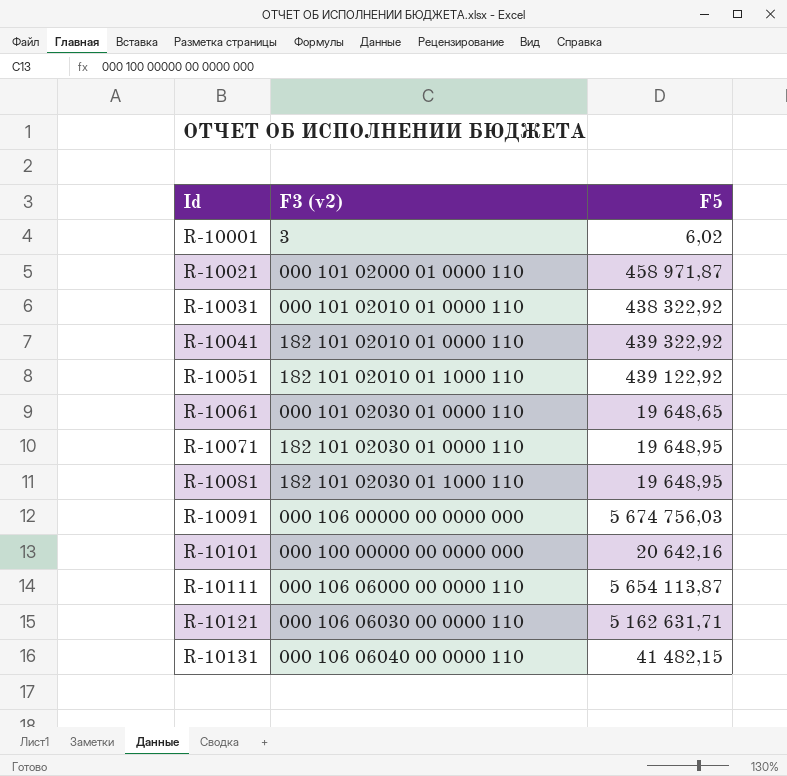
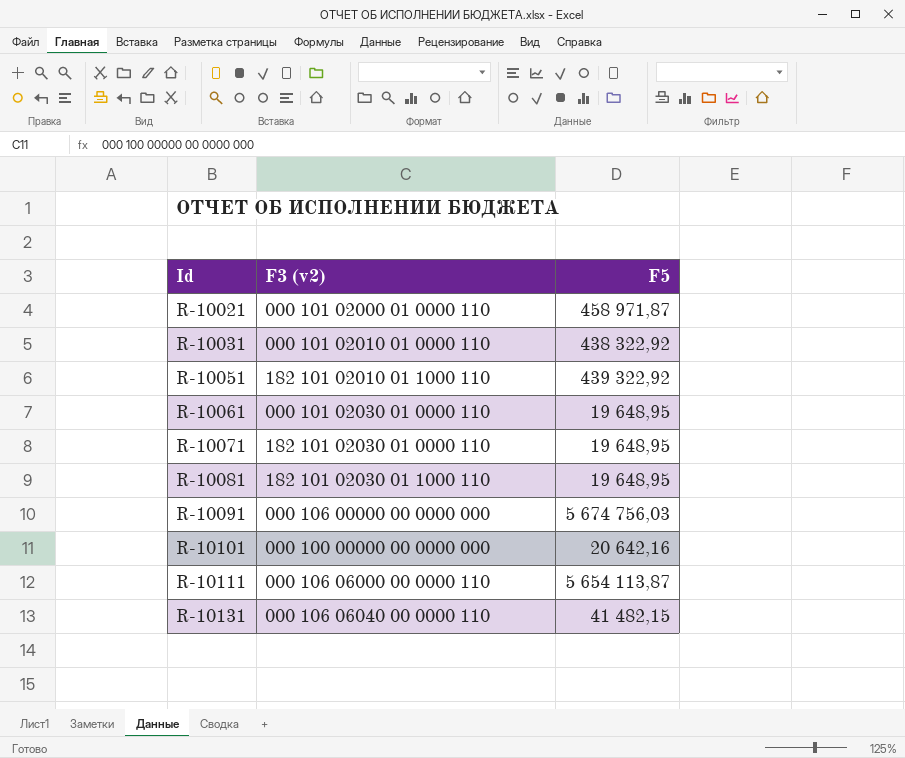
row R-10001: 3 | 6,02 -> none
row R-10041: 182 101 02010 01 0000 110 | 439 322,92 -> none
row R-10121: 000 106 06030 00 0000 110 | 5 162 631,71 -> none
R-10051 | F5: 439 122,92 -> 439 322,92
R-10061 | F5: 19 648,65 -> 19 648,95

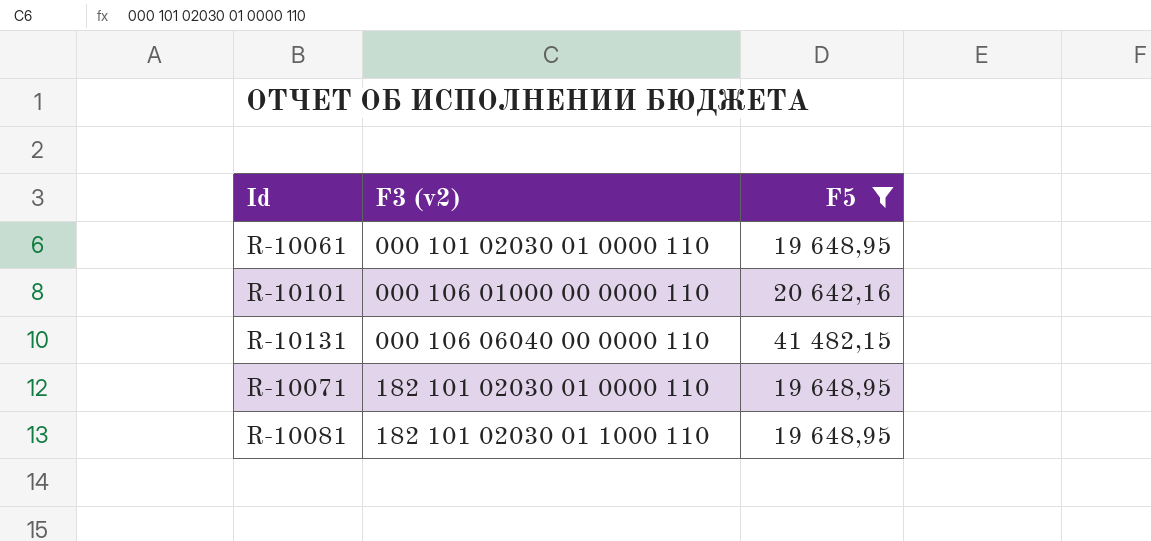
filter: none -> F5 <= 41 482,15
row order: Id ascending -> F3 (v2) ascending
R-10101 | F3 (v2): 000 100 00000 00 0000 000 -> 000 106 01000 00 0000 110

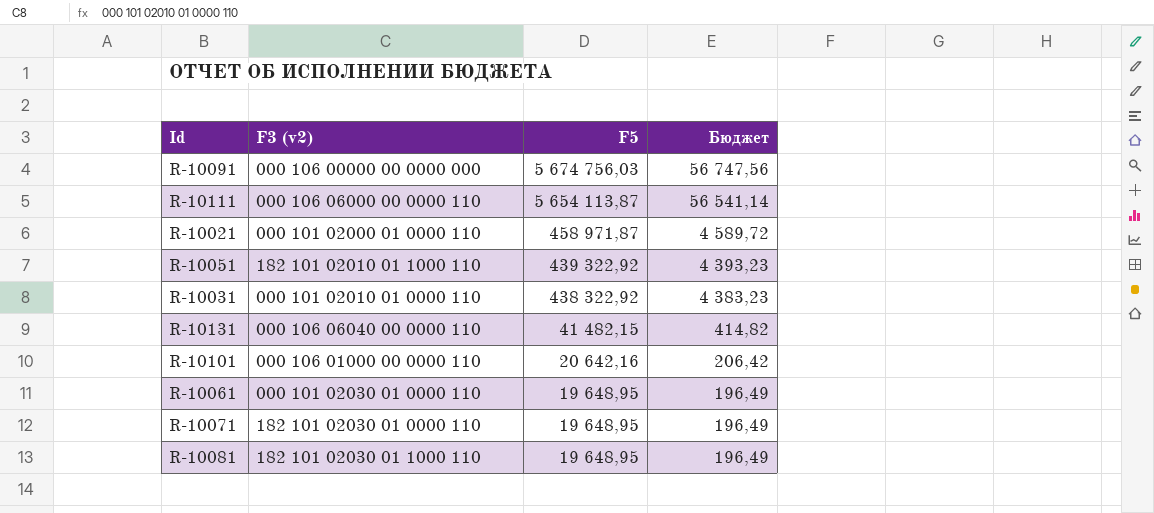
filter: F5 <= 41 482,15 -> none
row order: F3 (v2) ascending -> F5 descending
column Бюджет | formula: none -> [F5] * 0,01

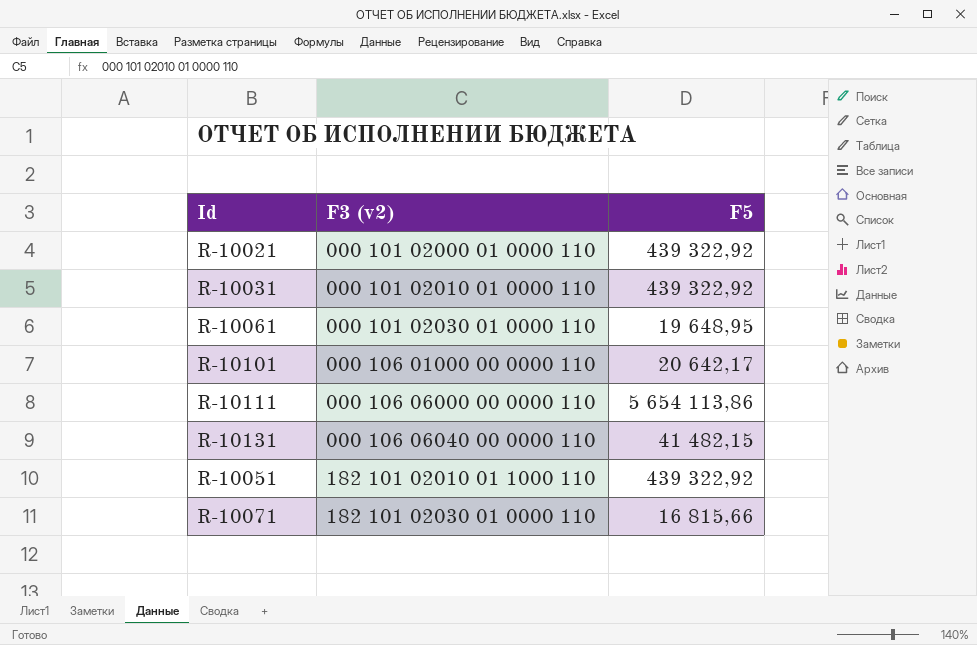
row order: F5 descending -> F3 (v2) ascending
column Бюджет | formula: [F5] * 0,01 -> none
row R-10091: 000 106 00000 00 0000 000 | 5 674 756,03 | 56 747,56 -> none
row R-10081: 182 101 02030 01 1000 110 | 19 648,95 | 196,49 -> none
R-10021 | F5: 458 971,87 -> 439 322,92
R-10031 | F5: 438 322,92 -> 439 322,92
R-10101 | F5: 20 642,16 -> 20 642,17
R-10111 | F5: 5 654 113,87 -> 5 654 113,86
R-10071 | F5: 19 648,95 -> 16 815,66

